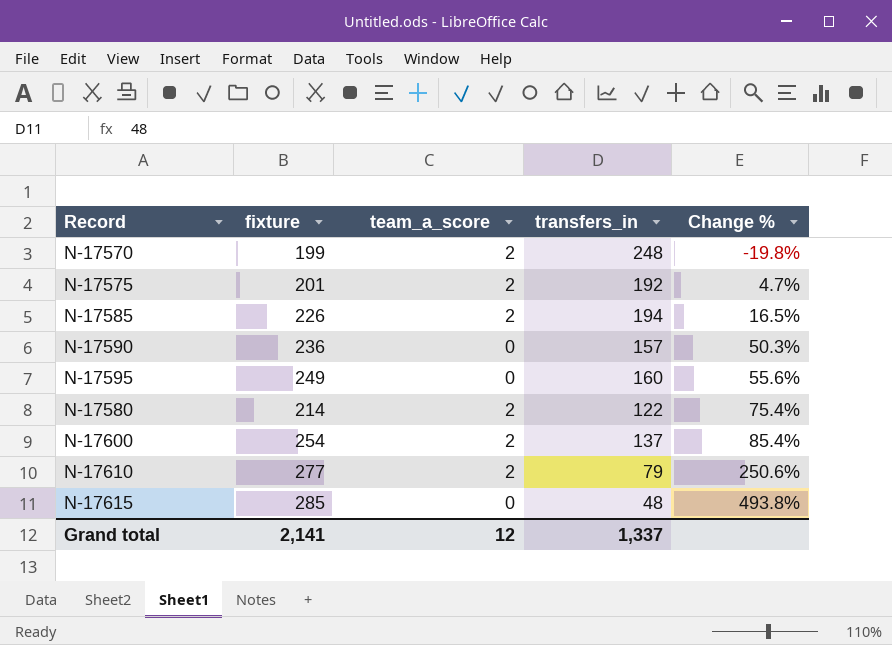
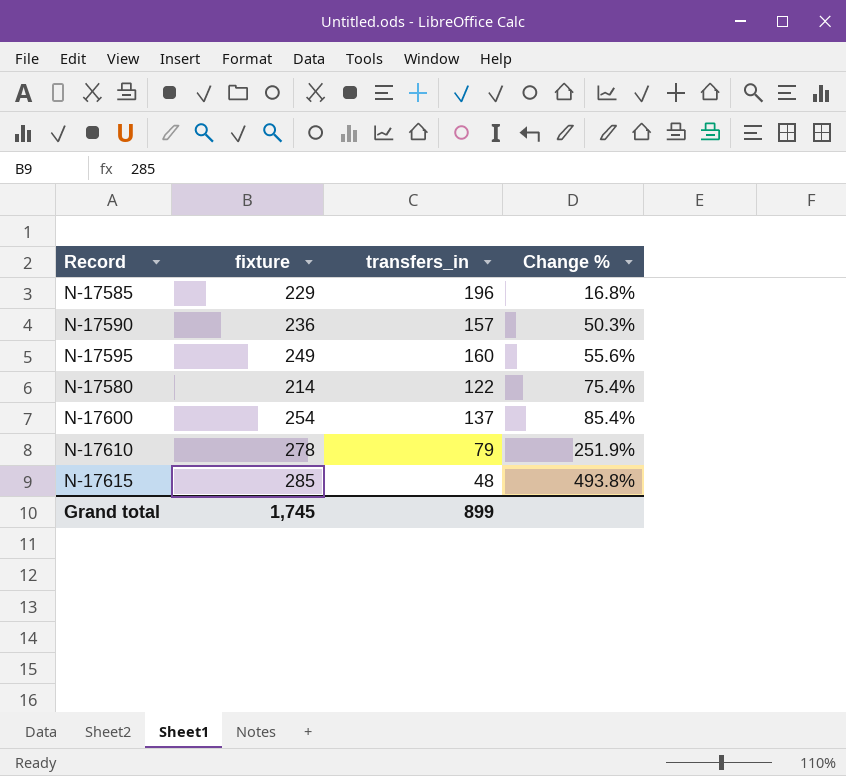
column team_a_score | position: 3 -> none
row N-17570: 199 | 2 | 248 | -19.8% -> none
row N-17575: 201 | 2 | 192 | 4.7% -> none
N-17585 | fixture: 226 -> 229
N-17585 | transfers_in: 194 -> 196
N-17585 | Change %: 16.5% -> 16.8%
N-17610 | fixture: 277 -> 278
N-17610 | Change %: 250.6% -> 251.9%
Grand total | fixture: 2,141 -> 1,745
Grand total | transfers_in: 1,337 -> 899

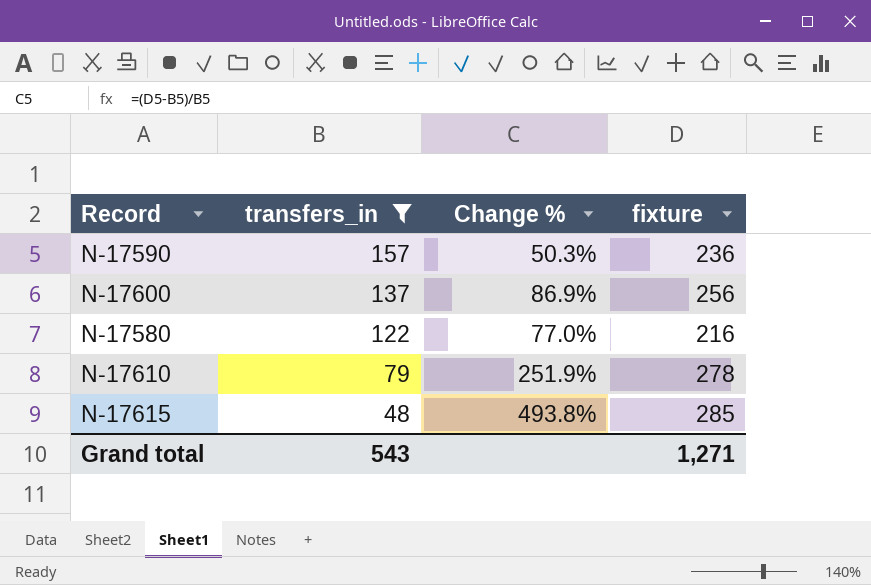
filter: none -> transfers_in <= 157
row order: Change % ascending -> transfers_in descending
column fixture | position: 2 -> 4
N-17600 | Change %: 85.4% -> 86.9%
N-17600 | fixture: 254 -> 256
N-17580 | Change %: 75.4% -> 77.0%
N-17580 | fixture: 214 -> 216
Grand total | transfers_in: 899 -> 543
Grand total | fixture: 1,745 -> 1,271

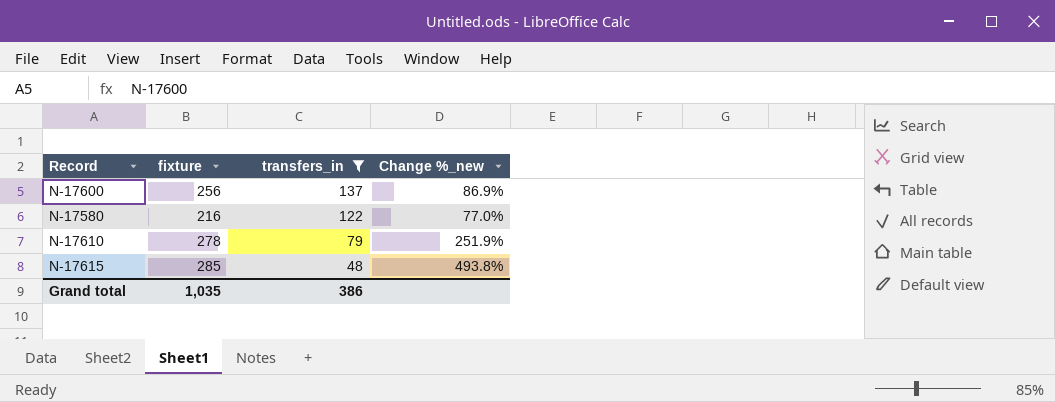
column fixture | position: 4 -> 2
column name: Change % -> Change %_new
row N-17590: 157 | 50.3% | 236 -> none
Grand total | fixture: 1,271 -> 1,035
Grand total | transfers_in: 543 -> 386

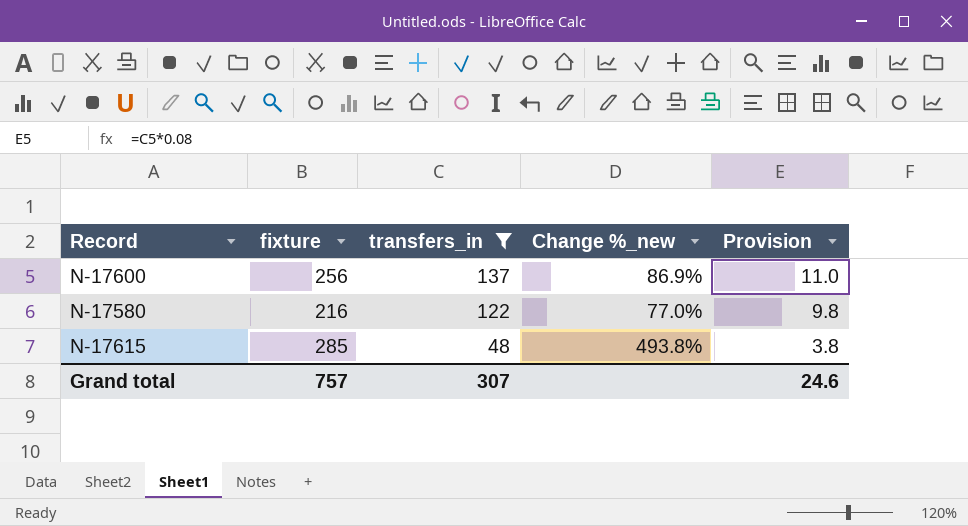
column Provision | formula: none -> [transfers_in] * 0.08
row N-17610: 278 | 79 | 251.9% -> none
Grand total | fixture: 1,035 -> 757
Grand total | transfers_in: 386 -> 307

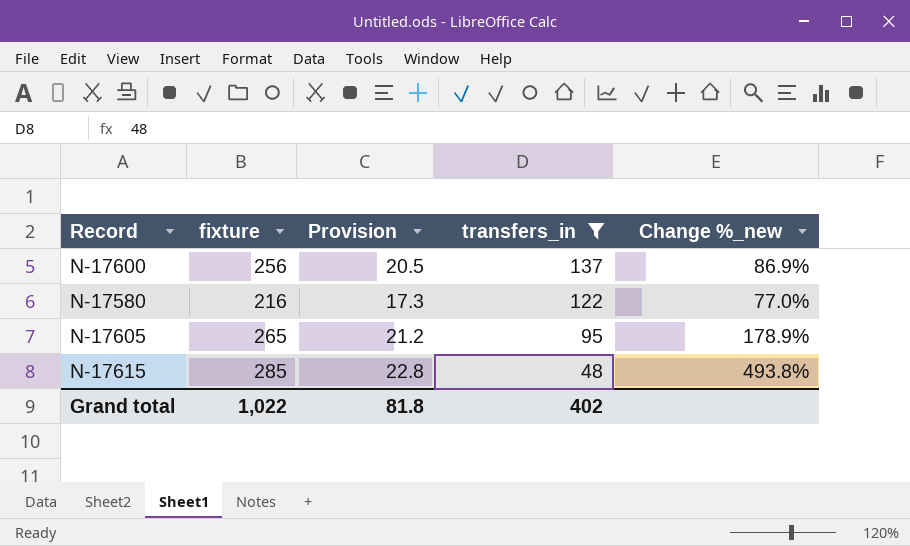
column Provision | formula: [transfers_in] * 0.08 -> [fixture] * 0.08
column Provision | position: 5 -> 3
row N-17605: none -> 265 | 21.2 | 95 | 178.9%
Grand total | fixture: 757 -> 1,022
Grand total | Provision: 24.6 -> 81.8
Grand total | transfers_in: 307 -> 402

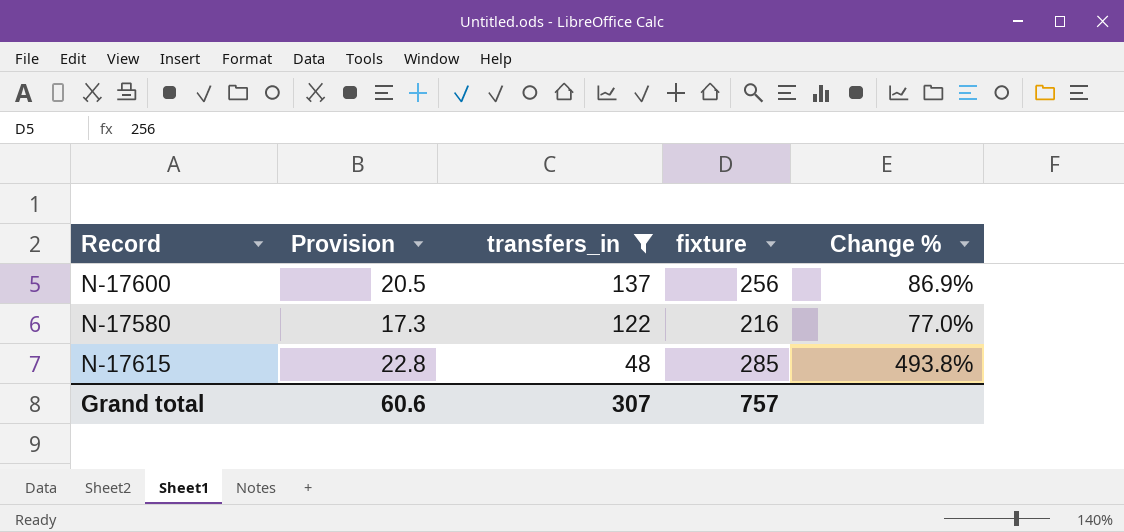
column fixture | position: 2 -> 4
column name: Change %_new -> Change %
row N-17605: 265 | 21.2 | 95 | 178.9% -> none
Grand total | Provision: 81.8 -> 60.6
Grand total | transfers_in: 402 -> 307
Grand total | fixture: 1,022 -> 757

